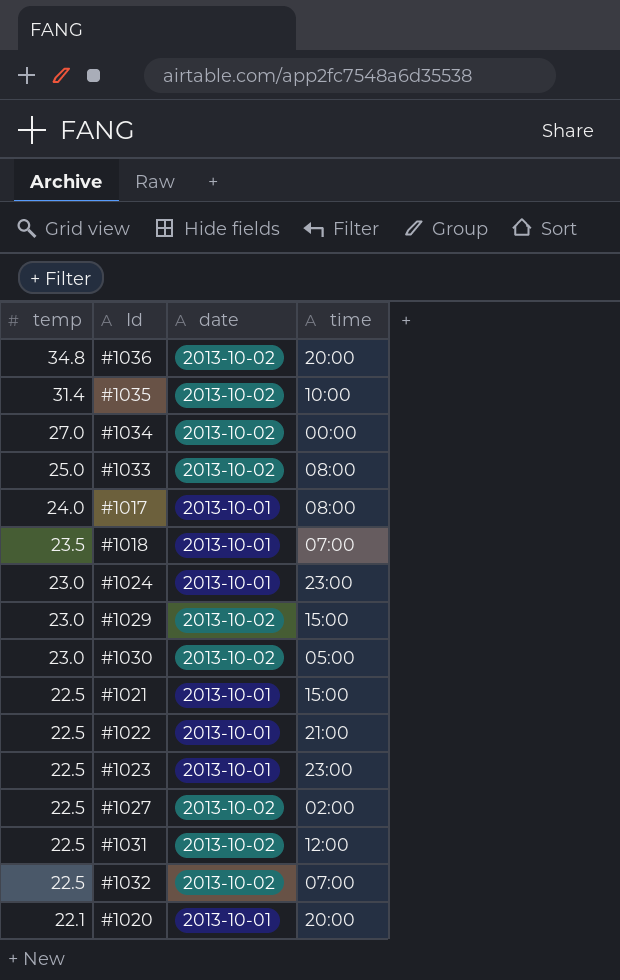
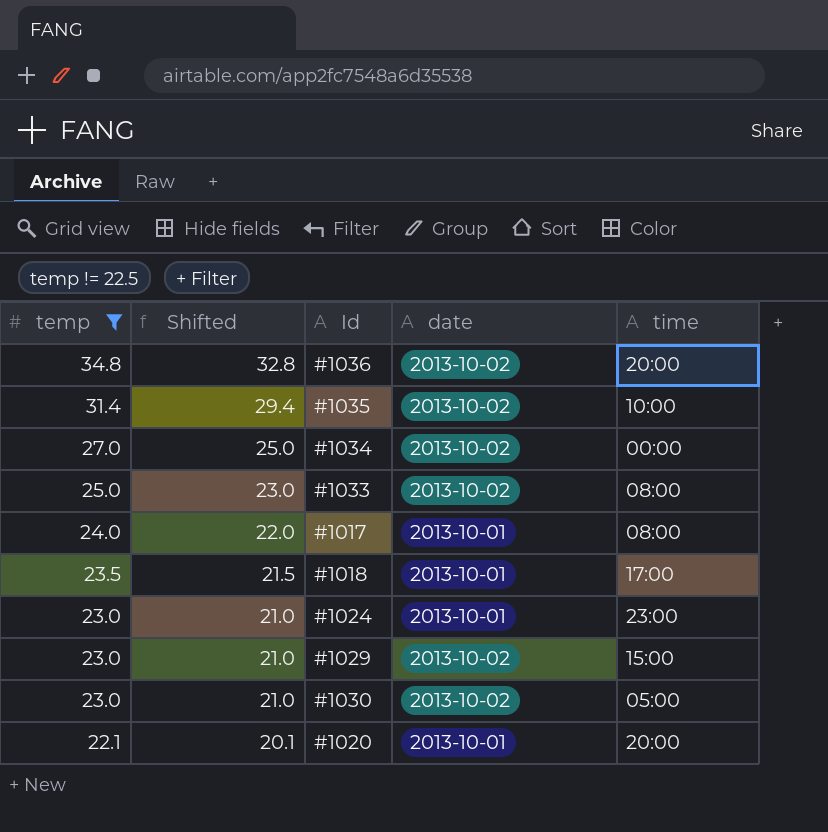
filter: none -> temp != 22.5
column Shifted | formula: none -> [temp] - 2
#1018 | time: 07:00 -> 17:00

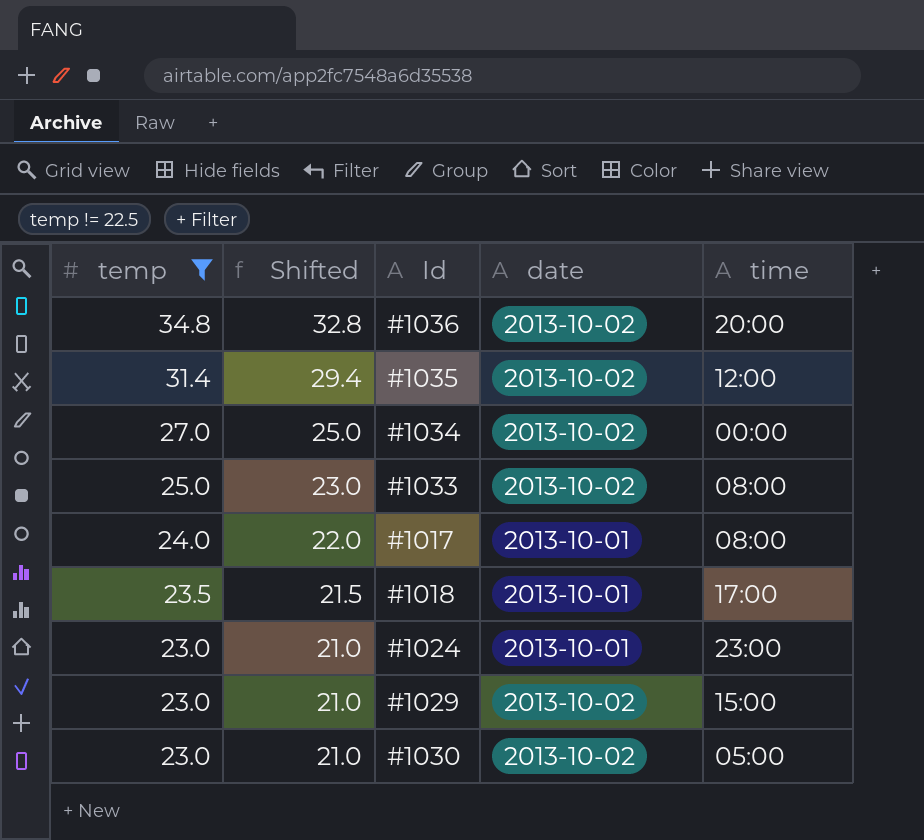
row #1020: 22.1 | 20.1 | 2013-10-01 | 20:00 -> none
#1035 | time: 10:00 -> 12:00

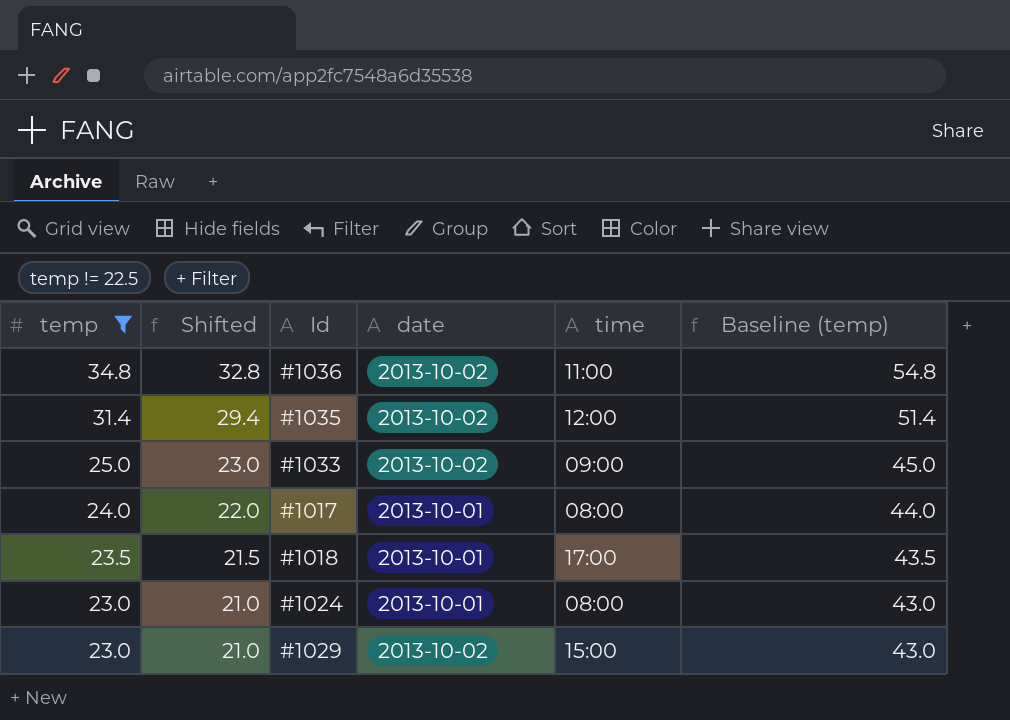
column Baseline (temp) | formula: none -> [temp] + 20
row #1034: 27.0 | 25.0 | 2013-10-02 | 00:00 -> none
row #1030: 23.0 | 21.0 | 2013-10-02 | 05:00 -> none
#1036 | time: 20:00 -> 11:00
#1033 | time: 08:00 -> 09:00
#1024 | time: 23:00 -> 08:00

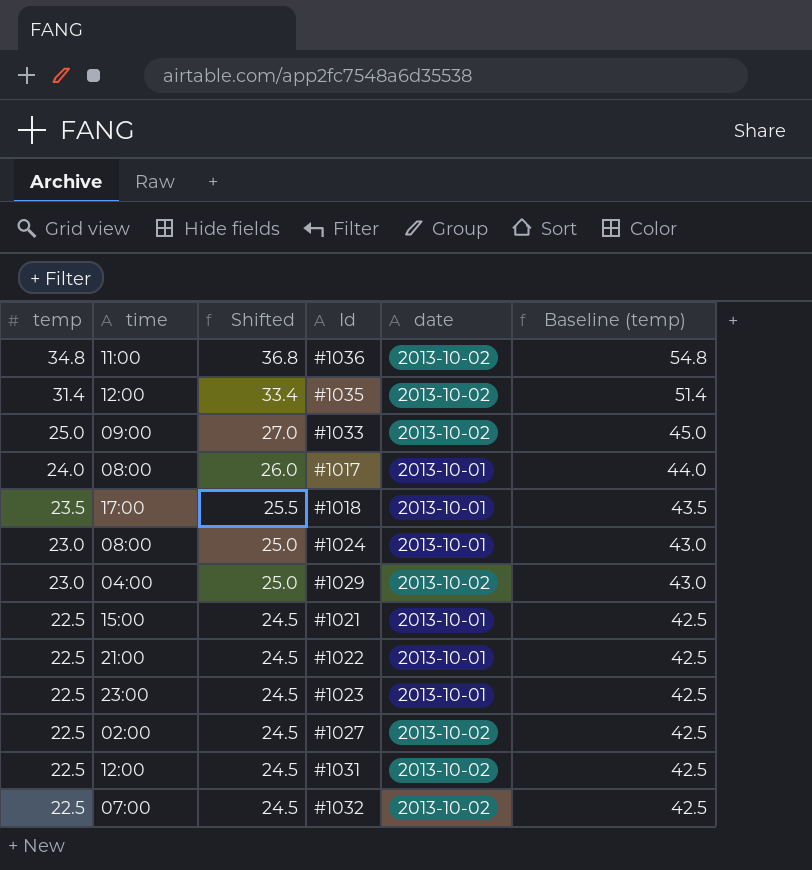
filter: temp != 22.5 -> none
column time | position: 5 -> 2
column Shifted | formula: [temp] - 2 -> [temp] + 2
#1029 | time: 15:00 -> 04:00

